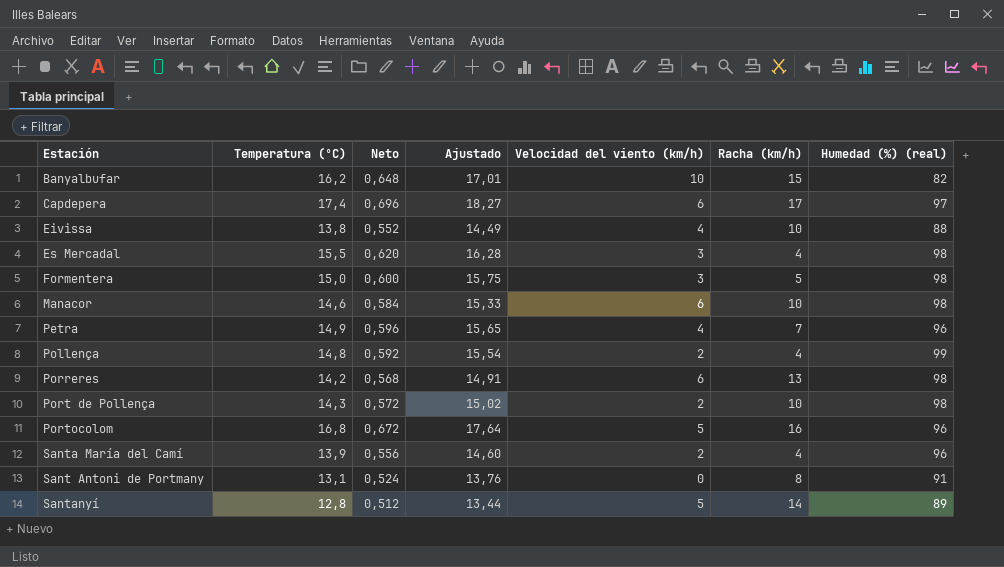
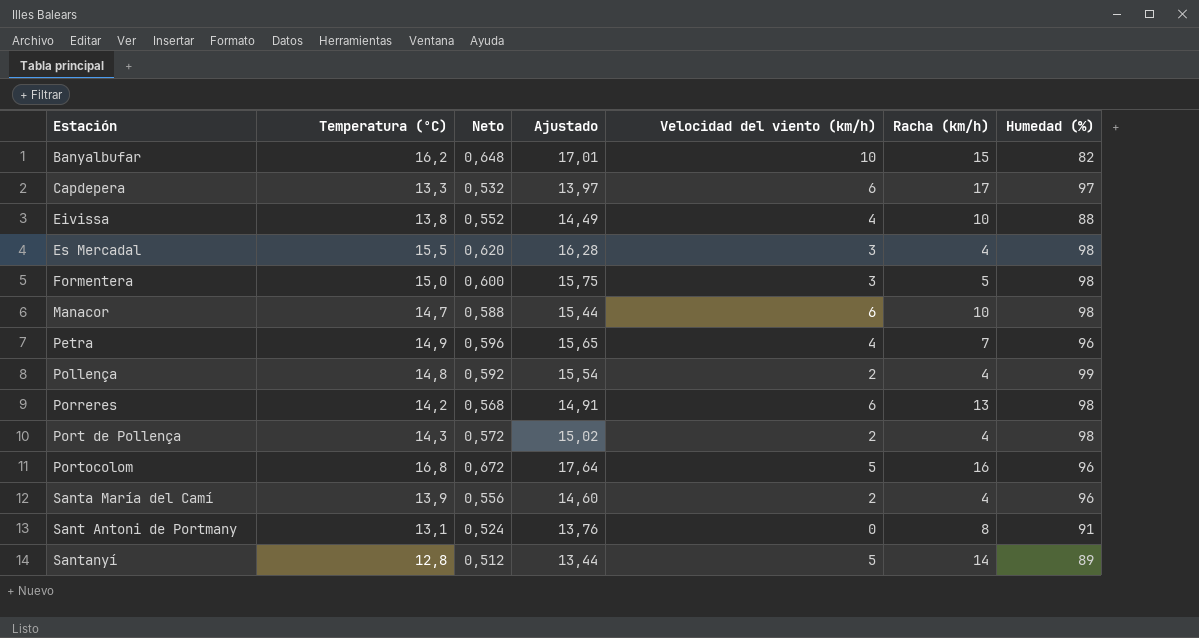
column name: Humedad (%) (real) -> Humedad (%)
Capdepera | Temperatura (ºC): 17,4 -> 13,3
Capdepera | Neto: 0,696 -> 0,532
Capdepera | Ajustado: 18,27 -> 13,97
Manacor | Temperatura (ºC): 14,6 -> 14,7
Manacor | Neto: 0,584 -> 0,588
Manacor | Ajustado: 15,33 -> 15,44
Port de Pollença | Racha (km/h): 10 -> 4

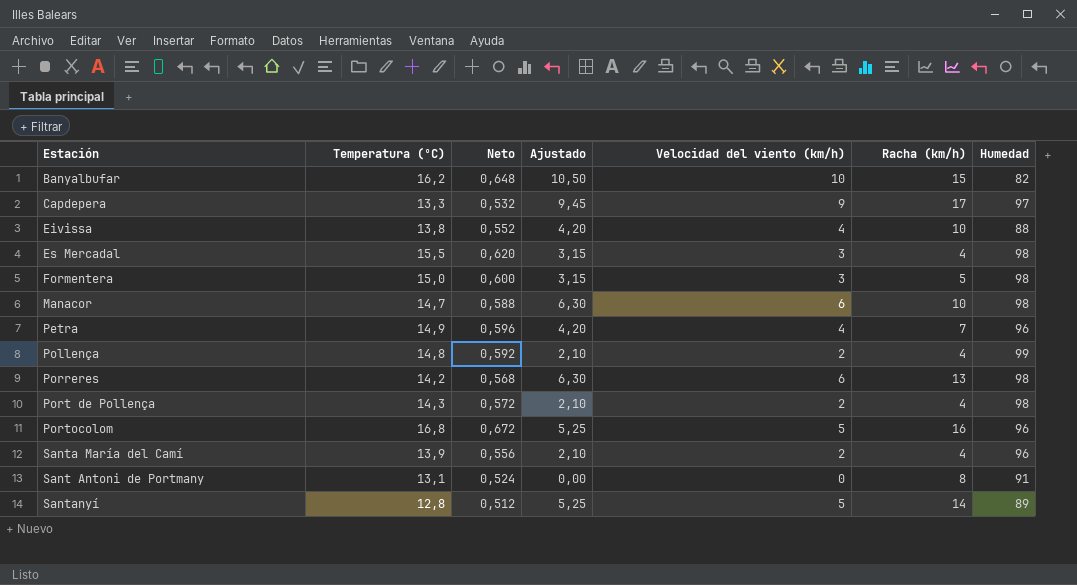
column Ajustado | formula: [Temperatura (ºC)] * 1,05 -> [Velocidad del viento (km/h)] * 1,05
column name: Humedad (%) -> Humedad
Capdepera | Velocidad del viento (km/h): 6 -> 9

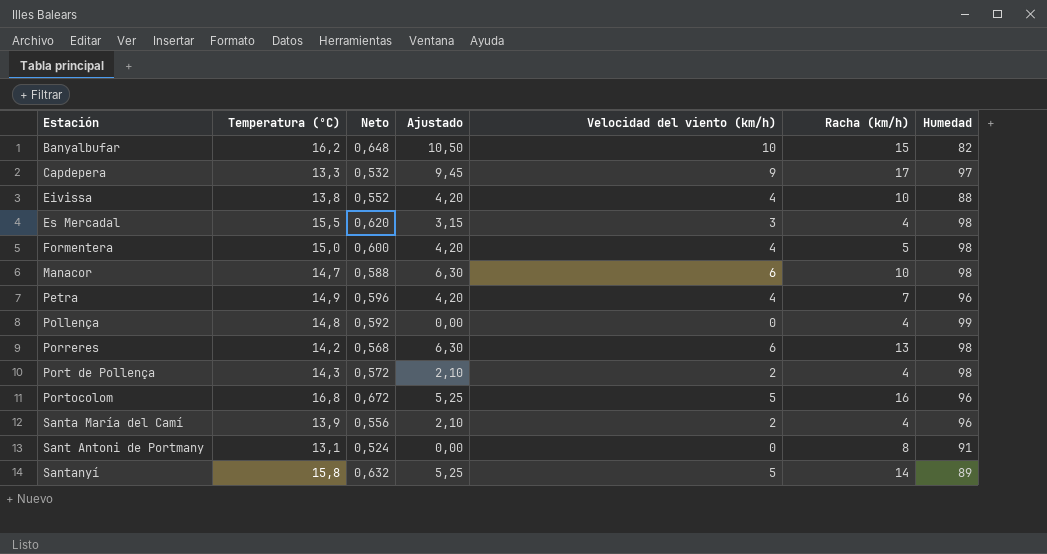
Formentera | Ajustado: 3,15 -> 4,20
Formentera | Velocidad del viento (km/h): 3 -> 4
Pollença | Ajustado: 2,10 -> 0,00
Pollença | Velocidad del viento (km/h): 2 -> 0
Santanyí | Temperatura (ºC): 12,8 -> 15,8
Santanyí | Neto: 0,512 -> 0,632

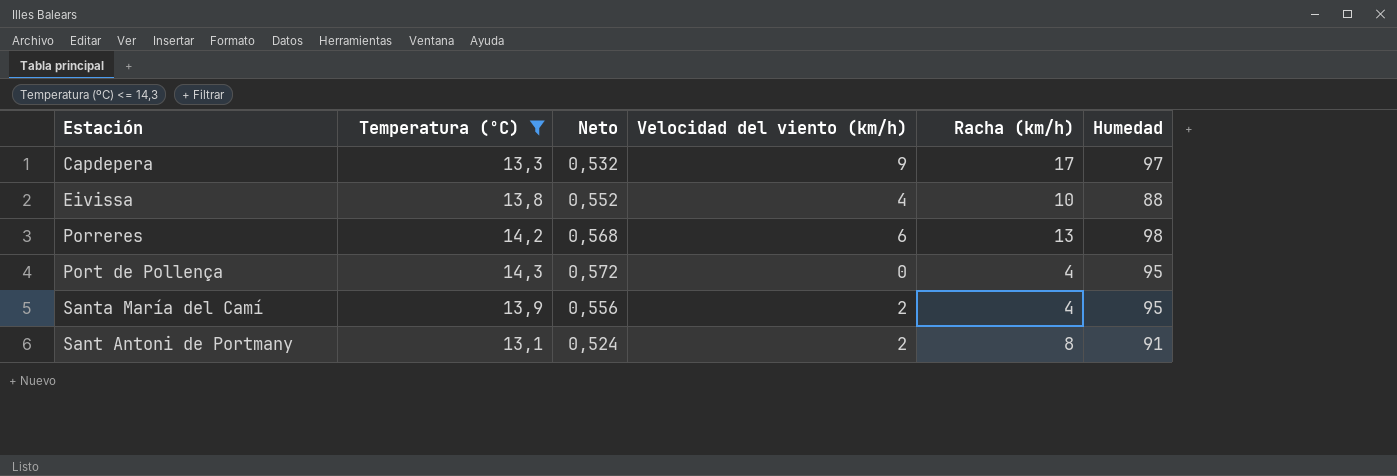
filter: none -> Temperatura (ºC) <= 14,3
column Ajustado | formula: [Velocidad del viento (km/h)] * 1,05 -> none
Port de Pollença | Velocidad del viento (km/h): 2 -> 0
Port de Pollença | Humedad: 98 -> 95
Santa María del Camí | Humedad: 96 -> 95
Sant Antoni de Portmany | Velocidad del viento (km/h): 0 -> 2

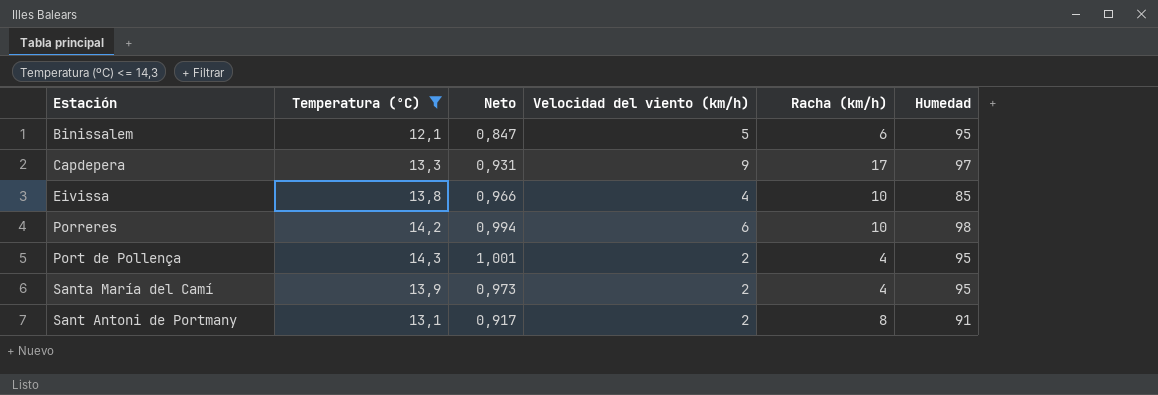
column Neto | formula: [Temperatura (ºC)] * 0,04 -> [Temperatura (ºC)] * 0,07
row Binissalem: none -> 12,1 | 0,847 | 5 | 6 | 95
Eivissa | Humedad: 88 -> 85
Porreres | Racha (km/h): 13 -> 10
Port de Pollença | Velocidad del viento (km/h): 0 -> 2

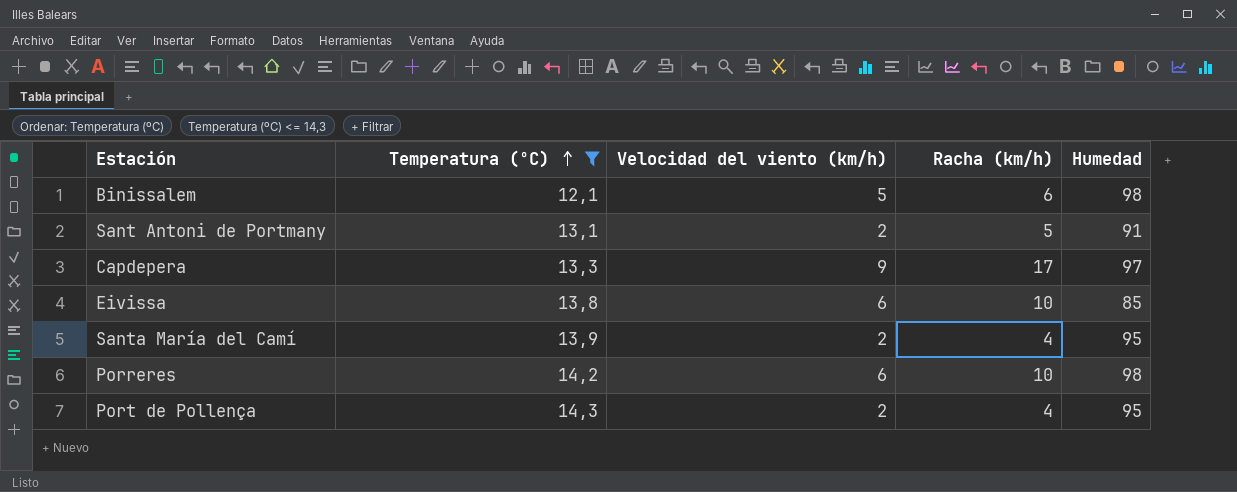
row order: none -> Temperatura (ºC) ascending
column Neto | formula: [Temperatura (ºC)] * 0,07 -> none
Binissalem | Humedad: 95 -> 98
Sant Antoni de Portmany | Racha (km/h): 8 -> 5
Eivissa | Velocidad del viento (km/h): 4 -> 6

